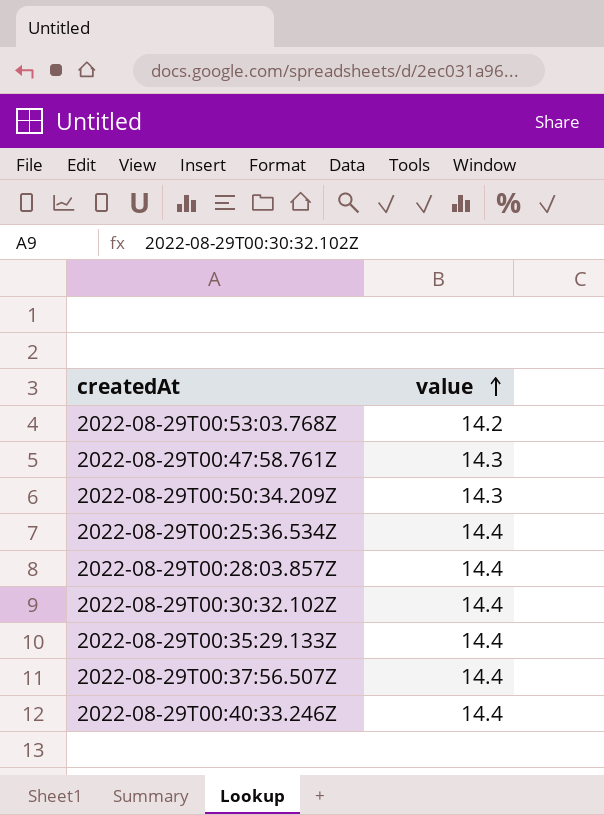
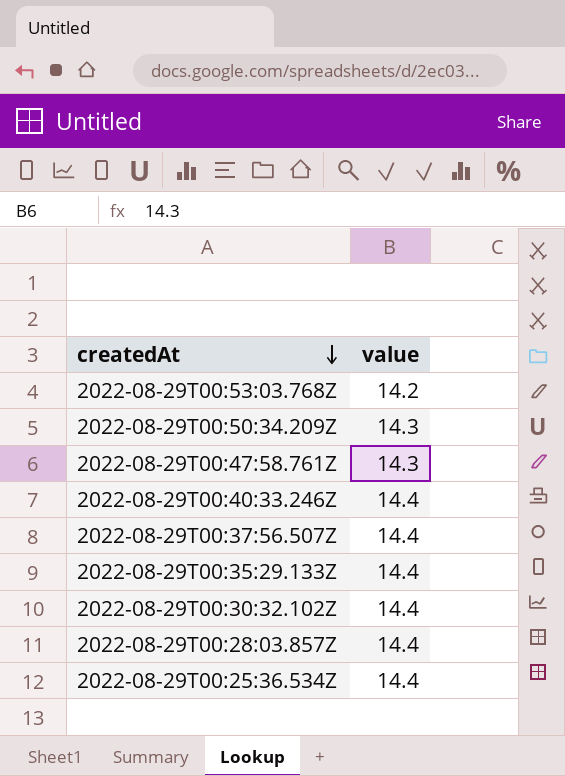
row order: value ascending -> createdAt descending

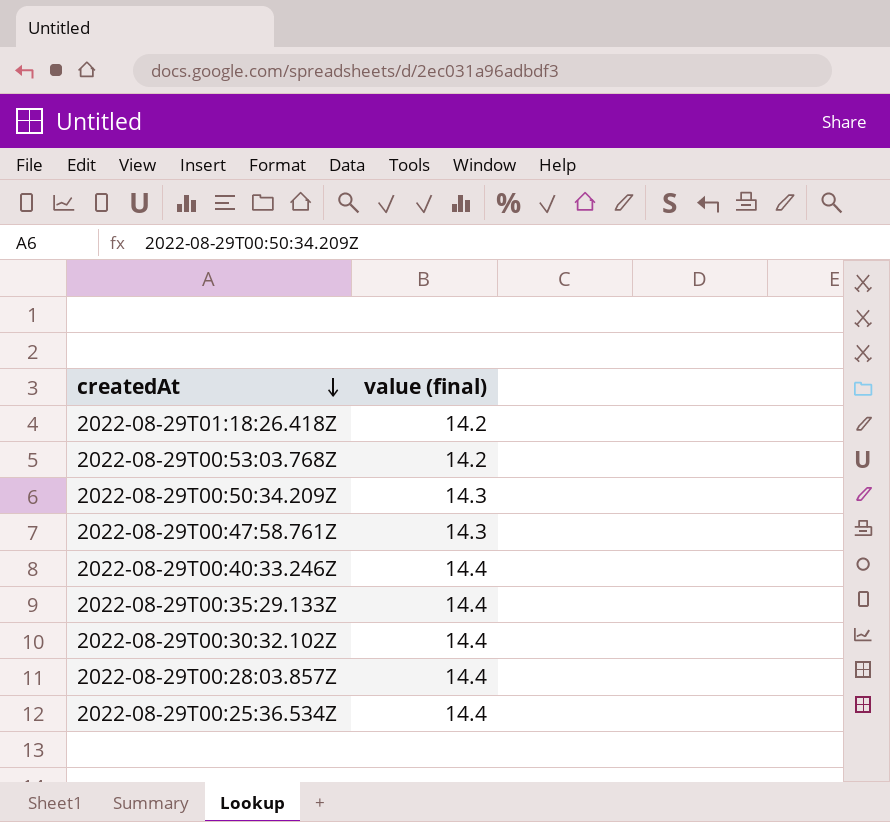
column name: value -> value (final)
row 2022-08-29T00:37:56.507Z: 14.4 -> none
row 2022-08-29T01:18:26.418Z: none -> 14.2

